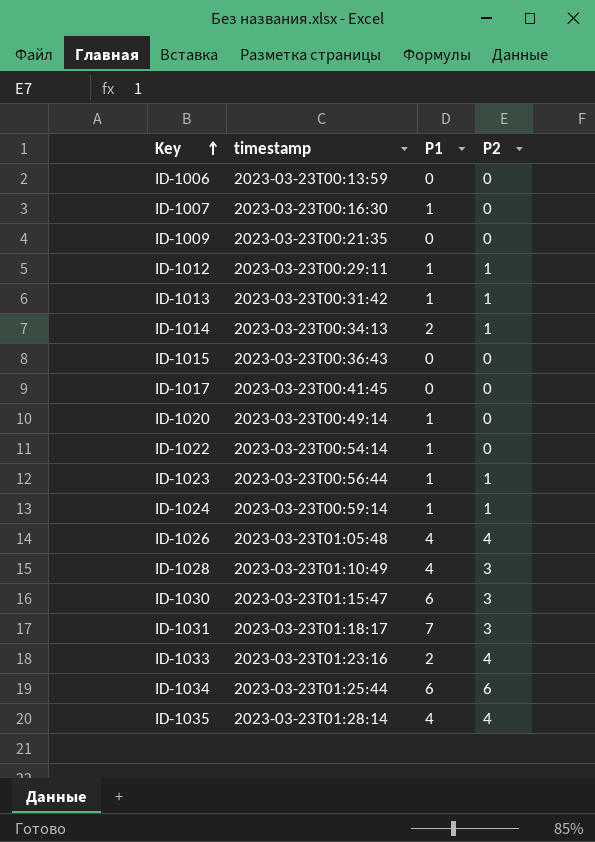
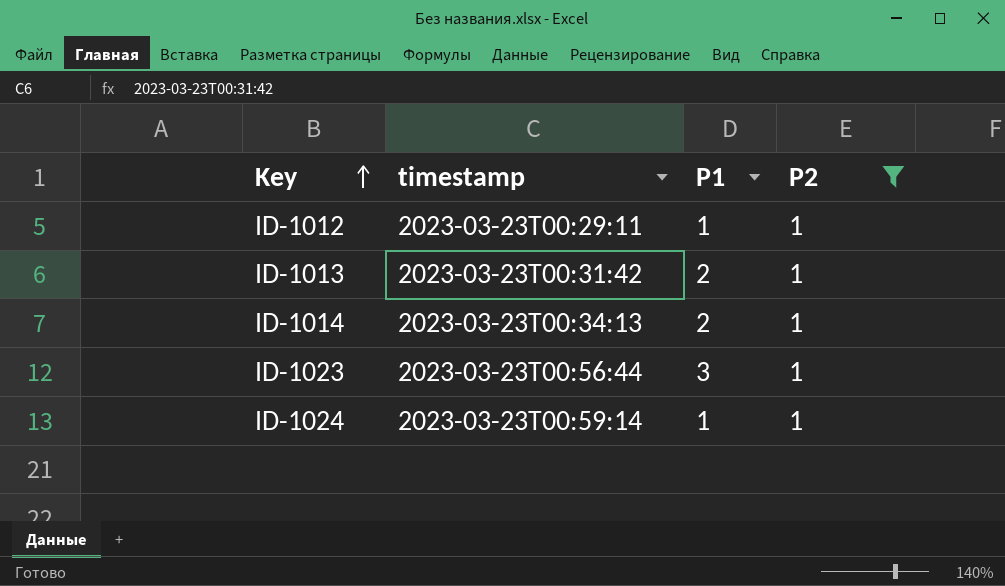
filter: none -> P2 = 1
ID-1013 | P1: 1 -> 2
ID-1023 | P1: 1 -> 3

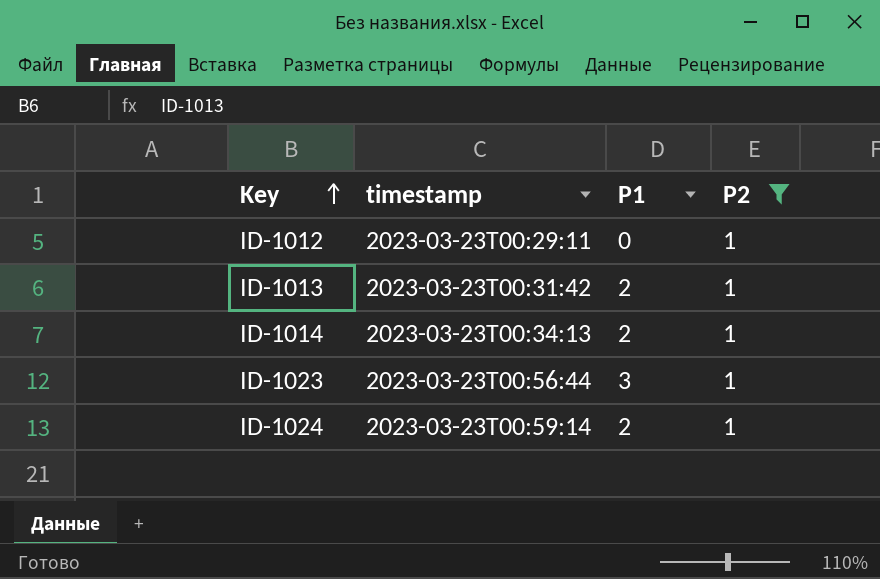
ID-1012 | P1: 1 -> 0
ID-1024 | P1: 1 -> 2

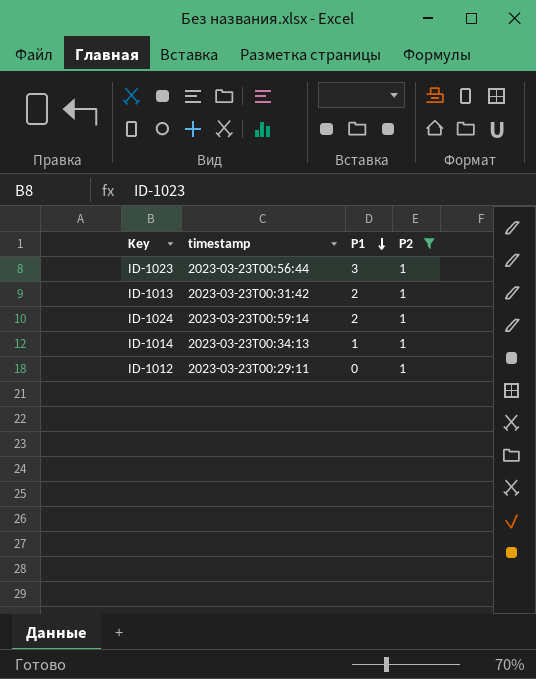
row order: Key ascending -> P1 descending
ID-1014 | P1: 2 -> 1

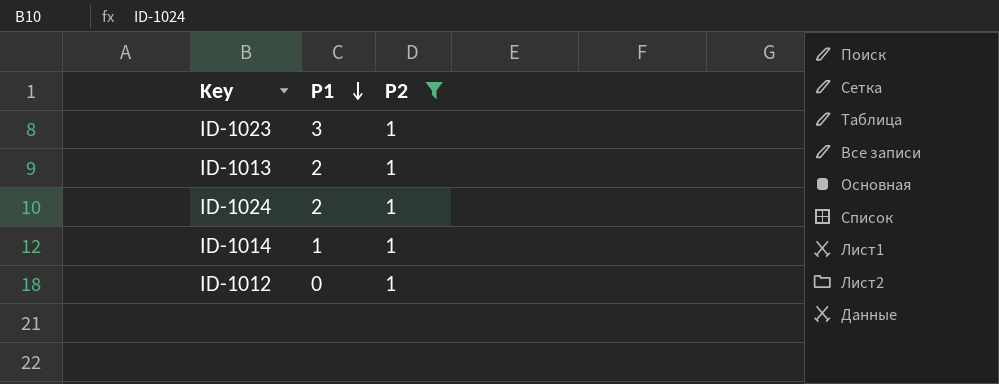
column timestamp | position: 2 -> none

